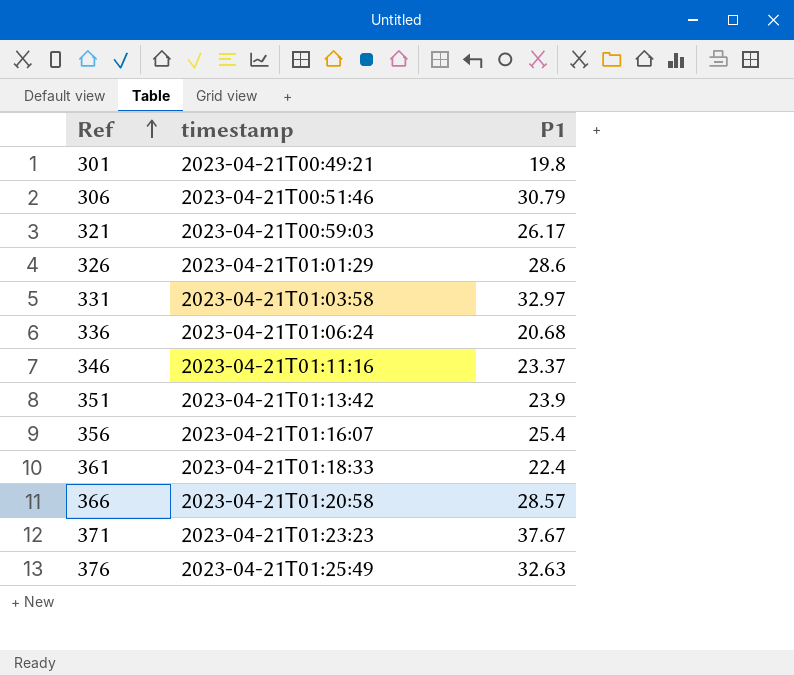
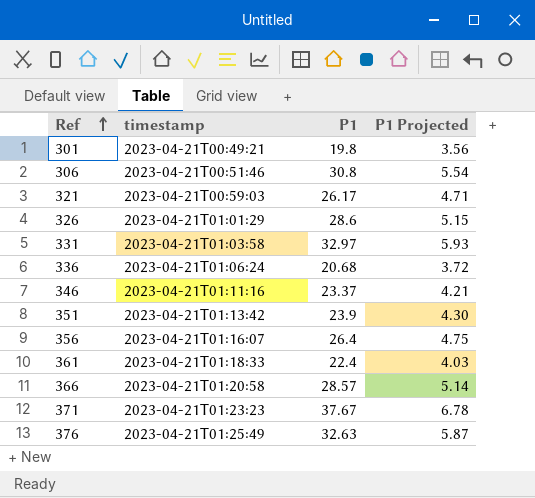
column P1 Projected | formula: none -> [P1] * 0.18
306 | P1: 30.79 -> 30.8
356 | P1: 25.4 -> 26.4

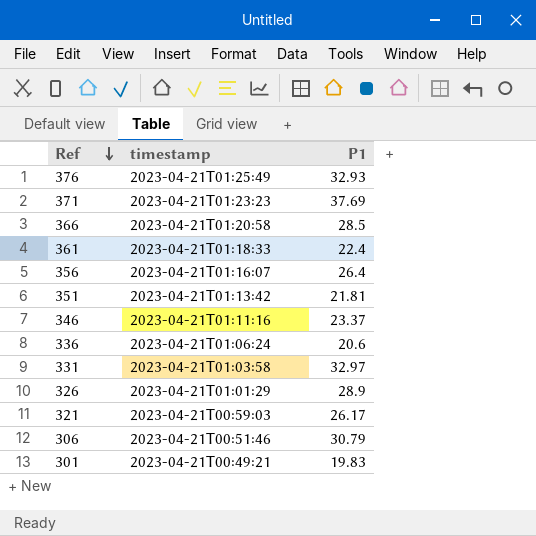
row order: Ref ascending -> Ref descending
column P1 Projected | formula: [P1] * 0.18 -> none
376 | P1: 32.63 -> 32.93
371 | P1: 37.67 -> 37.69
366 | P1: 28.57 -> 28.5
351 | P1: 23.9 -> 21.81
336 | P1: 20.68 -> 20.6
326 | P1: 28.6 -> 28.9
306 | P1: 30.8 -> 30.79
301 | P1: 19.8 -> 19.83

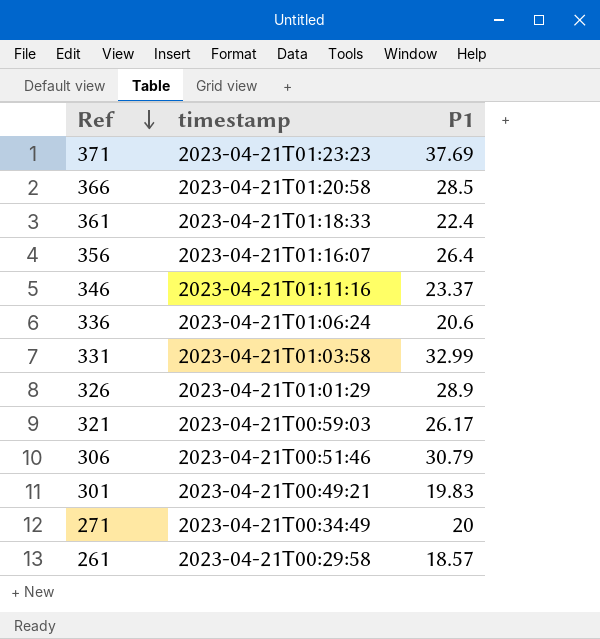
row 376: 2023-04-21T01:25:49 | 32.93 -> none
row 351: 2023-04-21T01:13:42 | 21.81 -> none
331 | P1: 32.97 -> 32.99
row 271: none -> 2023-04-21T00:34:49 | 20
row 261: none -> 2023-04-21T00:29:58 | 18.57

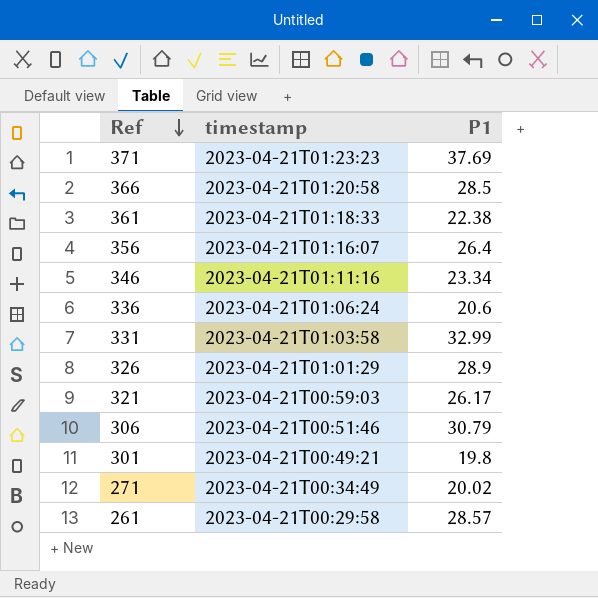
361 | P1: 22.4 -> 22.38
346 | P1: 23.37 -> 23.34
301 | P1: 19.83 -> 19.8
271 | P1: 20 -> 20.02
261 | P1: 18.57 -> 28.57

